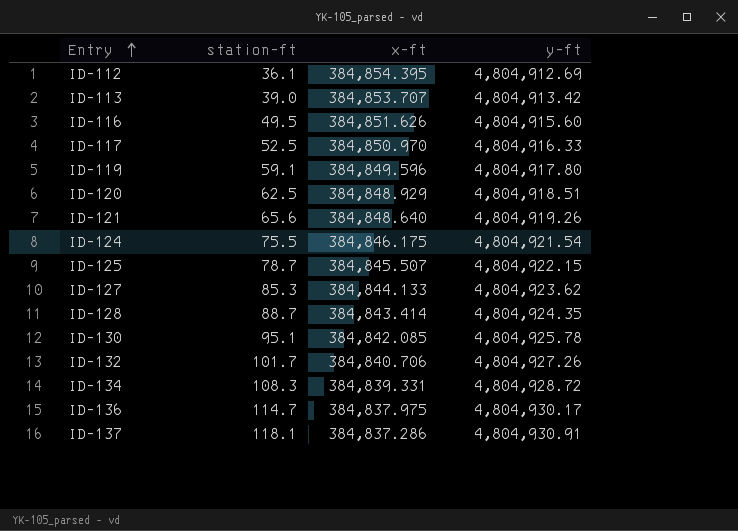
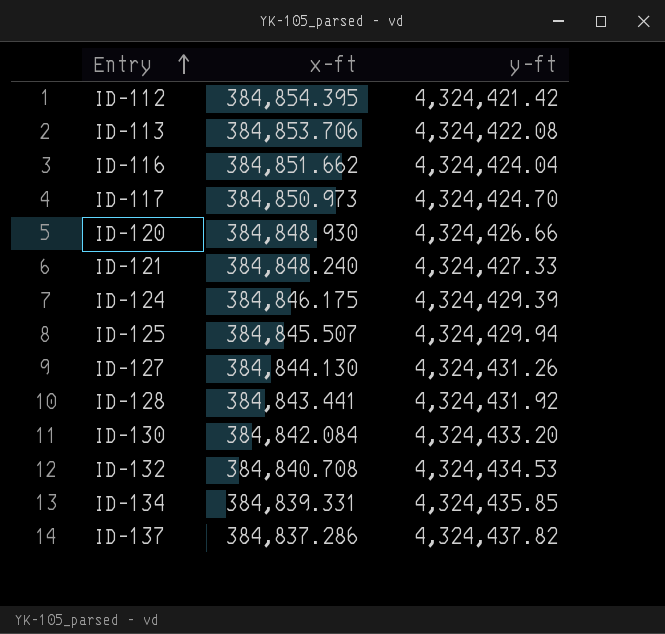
column station-ft | position: 2 -> none
row ID-119: 59.1 | 384,849.596 | 4,804,917.80 -> none
row ID-136: 114.7 | 384,837.975 | 4,804,930.17 -> none
ID-112 | y-ft: 4,804,912.69 -> 4,324,421.42
ID-113 | x-ft: 384,853.707 -> 384,853.706
ID-113 | y-ft: 4,804,913.42 -> 4,324,422.08
ID-116 | x-ft: 384,851.626 -> 384,851.662
ID-116 | y-ft: 4,804,915.60 -> 4,324,424.04
ID-117 | x-ft: 384,850.970 -> 384,850.973
ID-117 | y-ft: 4,804,916.33 -> 4,324,424.70
ID-120 | x-ft: 384,848.929 -> 384,848.930
ID-120 | y-ft: 4,804,918.51 -> 4,324,426.66
ID-121 | x-ft: 384,848.640 -> 384,848.240
ID-121 | y-ft: 4,804,919.26 -> 4,324,427.33
ID-124 | y-ft: 4,804,921.54 -> 4,324,429.39
ID-125 | y-ft: 4,804,922.15 -> 4,324,429.94
ID-127 | x-ft: 384,844.133 -> 384,844.130
ID-127 | y-ft: 4,804,923.62 -> 4,324,431.26
ID-128 | x-ft: 384,843.414 -> 384,843.441
ID-128 | y-ft: 4,804,924.35 -> 4,324,431.92
ID-130 | x-ft: 384,842.085 -> 384,842.084
ID-130 | y-ft: 4,804,925.78 -> 4,324,433.20
ID-132 | x-ft: 384,840.706 -> 384,840.708
ID-132 | y-ft: 4,804,927.26 -> 4,324,434.53
ID-134 | y-ft: 4,804,928.72 -> 4,324,435.85
ID-137 | y-ft: 4,804,930.91 -> 4,324,437.82

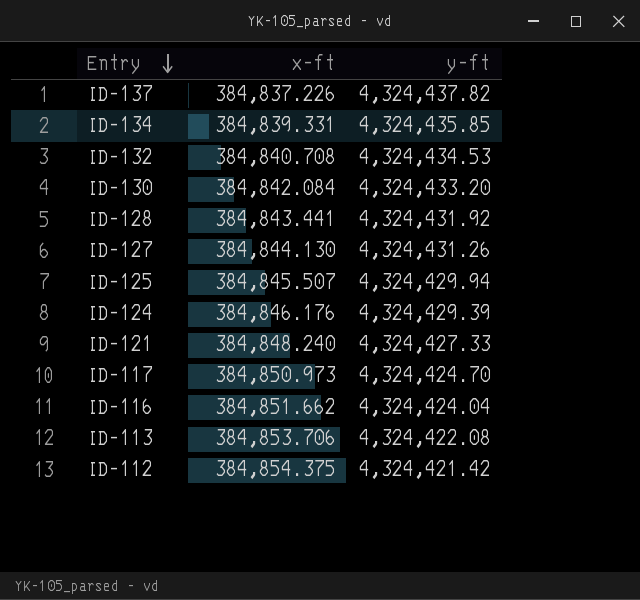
row order: Entry ascending -> Entry descending
row ID-120: 384,848.930 | 4,324,426.66 -> none
ID-137 | x-ft: 384,837.286 -> 384,837.226
ID-124 | x-ft: 384,846.175 -> 384,846.176
ID-112 | x-ft: 384,854.395 -> 384,854.375

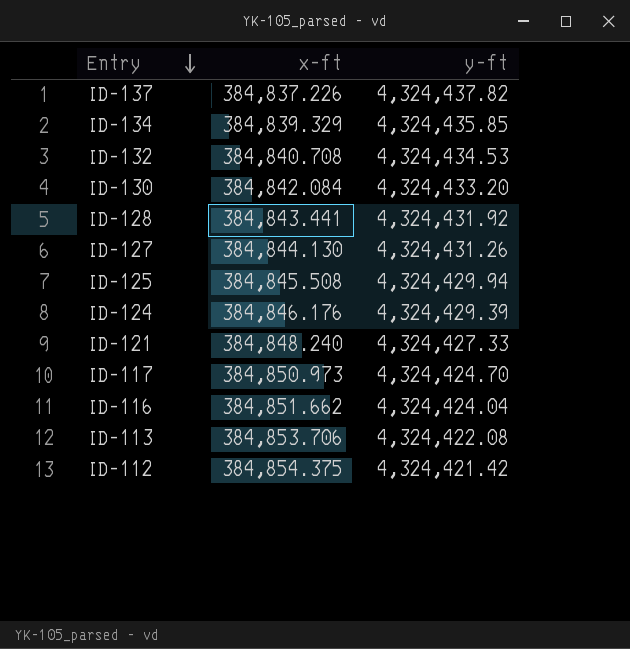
ID-134 | x-ft: 384,839.331 -> 384,839.329
ID-125 | x-ft: 384,845.507 -> 384,845.508

